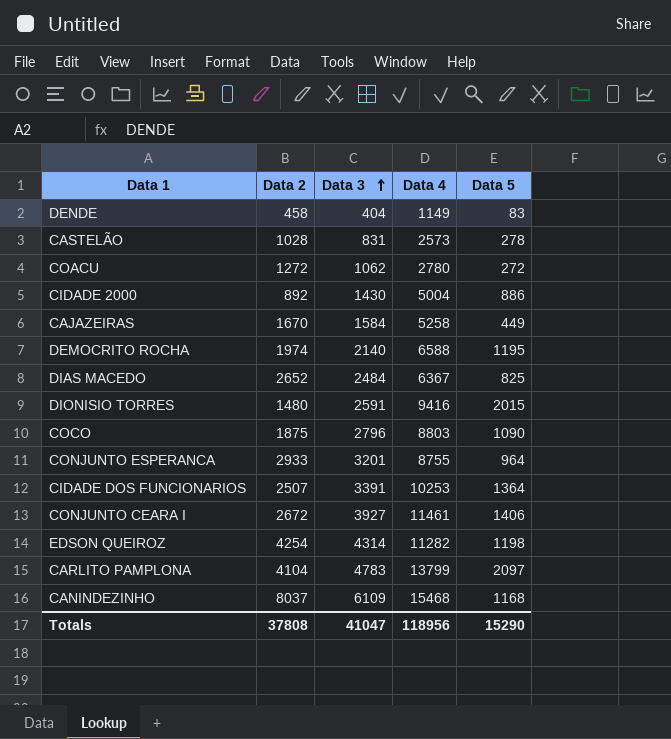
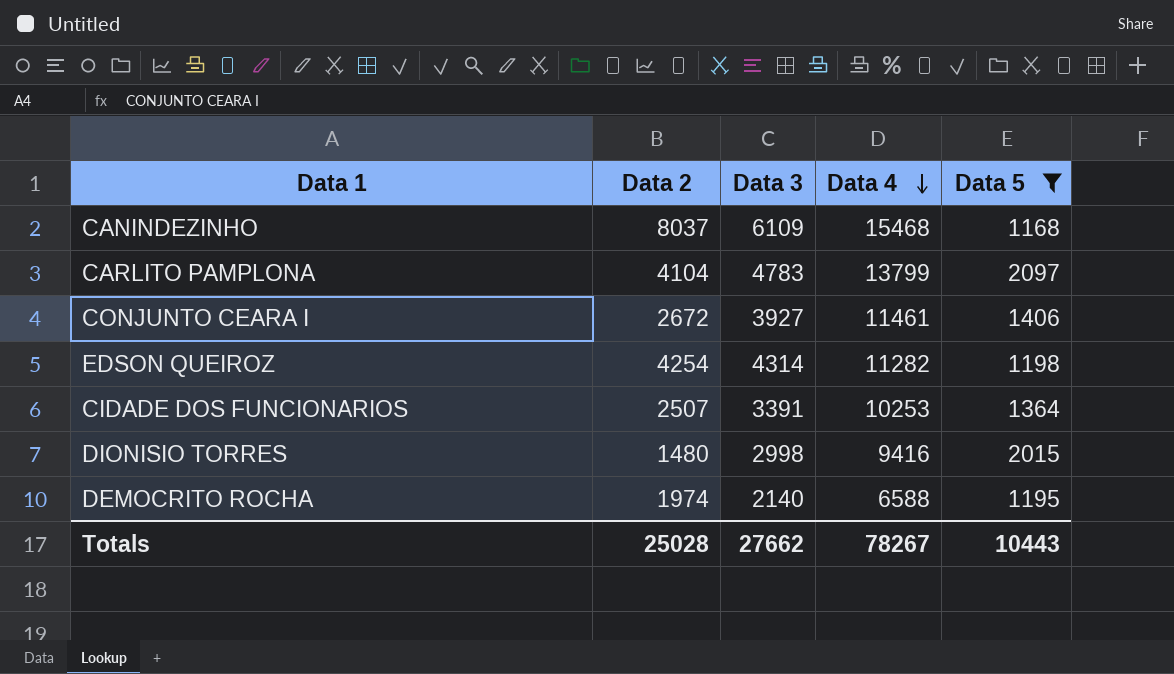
filter: none -> Data 5 >= 1168
row order: Data 3 ascending -> Data 4 descending
DIONISIO TORRES | Data 3: 2591 -> 2998
Totals | Data 2: 37808 -> 25028
Totals | Data 3: 41047 -> 27662
Totals | Data 4: 118956 -> 78267
Totals | Data 5: 15290 -> 10443

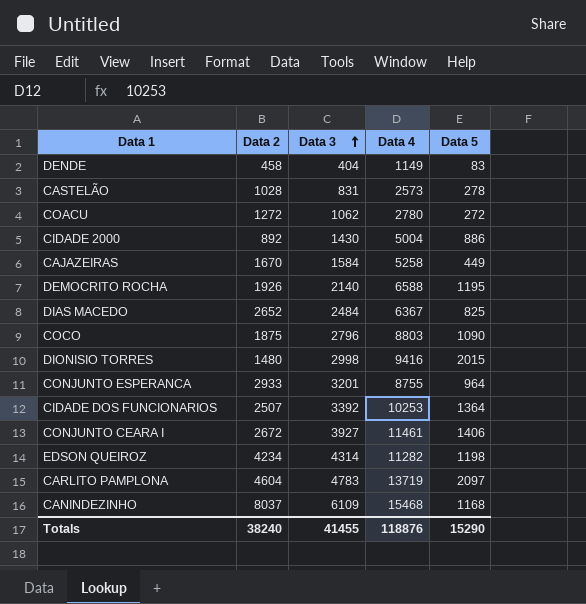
filter: Data 5 >= 1168 -> none
row order: Data 4 descending -> Data 3 ascending
DEMOCRITO ROCHA | Data 2: 1974 -> 1926
CIDADE DOS FUNCIONARIOS | Data 3: 3391 -> 3392
EDSON QUEIROZ | Data 2: 4254 -> 4234
CARLITO PAMPLONA | Data 2: 4104 -> 4604
CARLITO PAMPLONA | Data 4: 13799 -> 13719
Totals | Data 2: 25028 -> 38240
Totals | Data 3: 27662 -> 41455
Totals | Data 4: 78267 -> 118876
Totals | Data 5: 10443 -> 15290

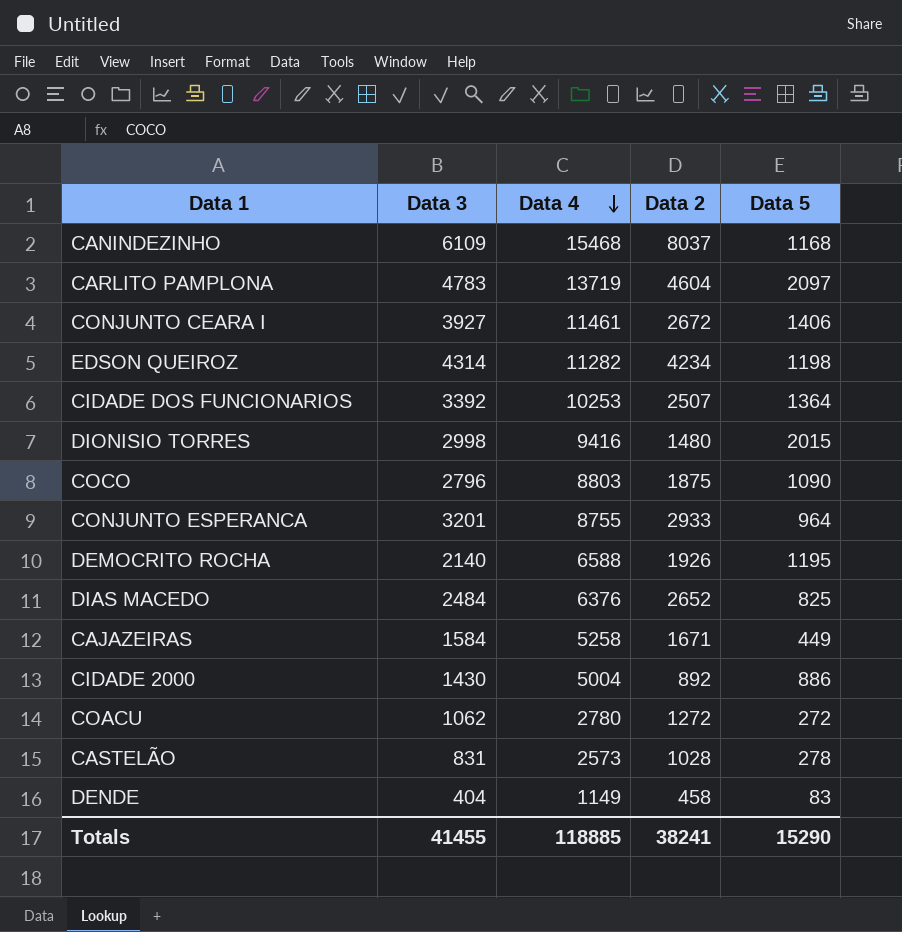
row order: Data 3 ascending -> Data 4 descending
column Data 2 | position: 2 -> 4
DIAS MACEDO | Data 4: 6367 -> 6376
CAJAZEIRAS | Data 2: 1670 -> 1671
Totals | Data 4: 118876 -> 118885
Totals | Data 2: 38240 -> 38241

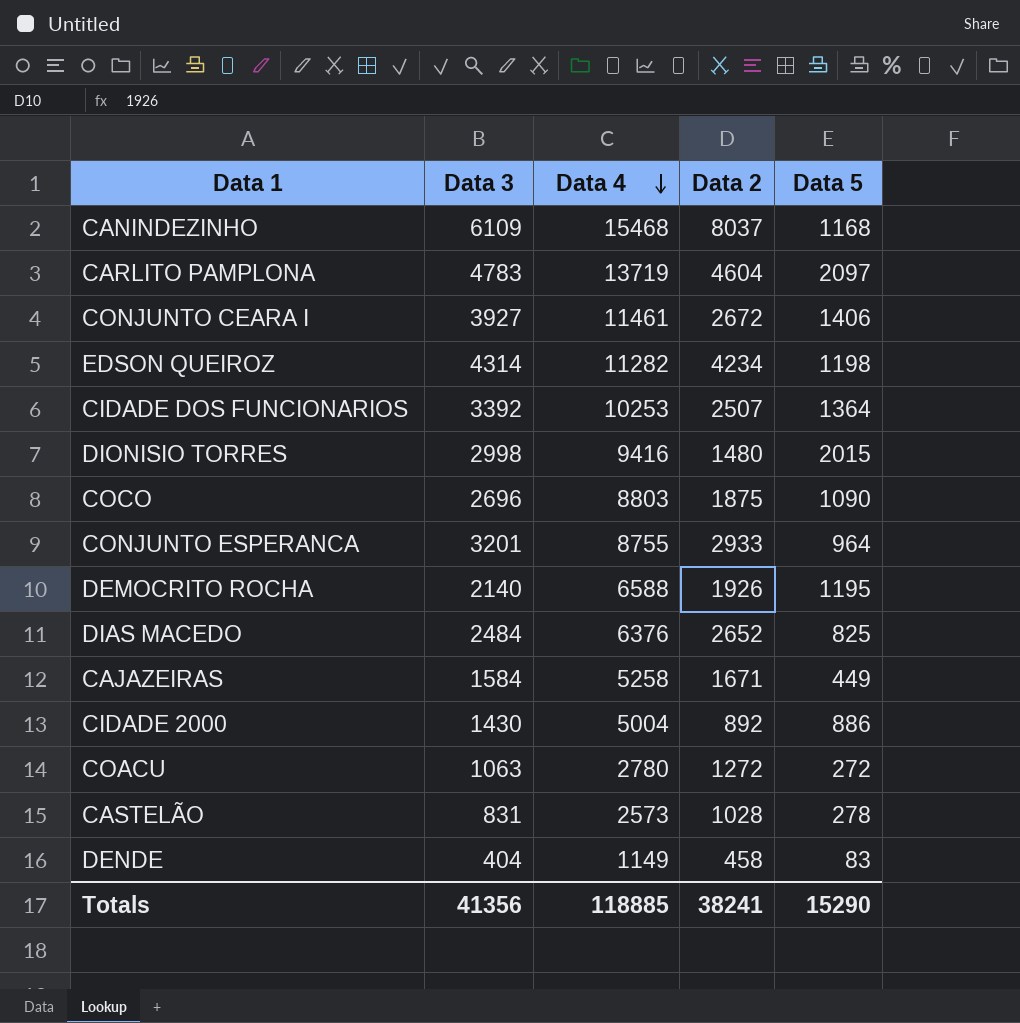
COCO | Data 3: 2796 -> 2696
COACU | Data 3: 1062 -> 1063
Totals | Data 3: 41455 -> 41356

